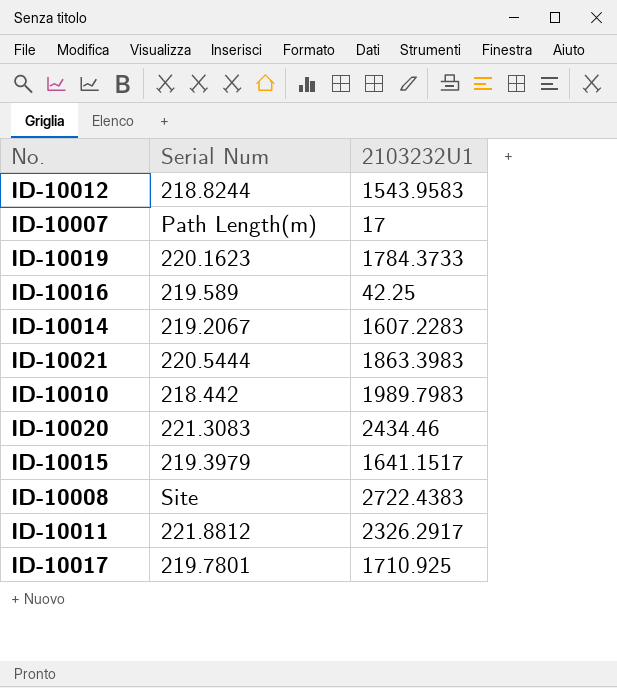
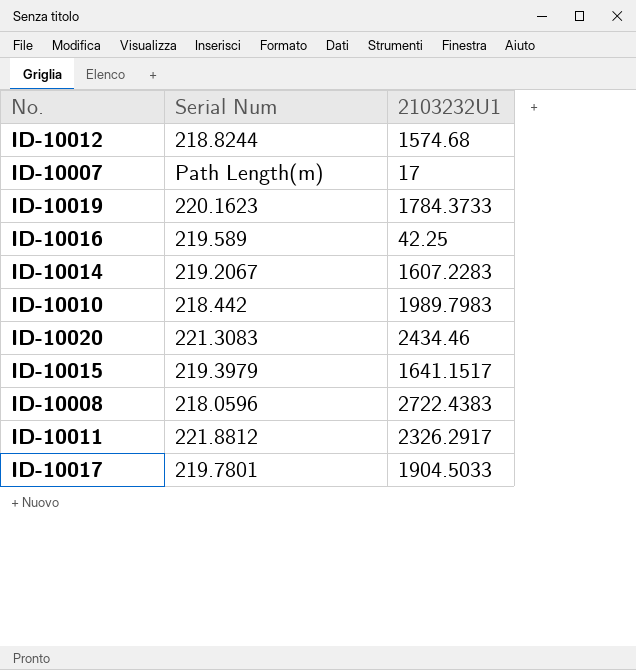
row ID-10021: 220.5444 | 1863.3983 -> none
ID-10012 | 2103232U1: 1543.9583 -> 1574.68
ID-10008 | Serial Num: Site -> 218.0596
ID-10017 | 2103232U1: 1710.925 -> 1904.5033

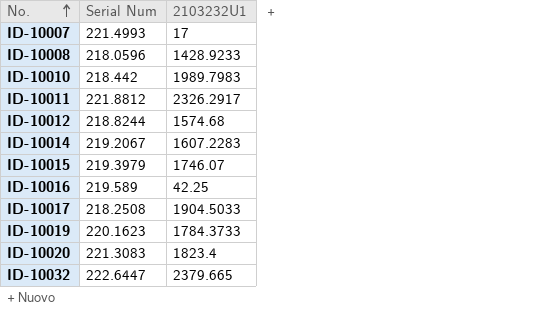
row order: none -> No. ascending
ID-10007 | Serial Num: Path Length(m) -> 221.4993
ID-10008 | 2103232U1: 2722.4383 -> 1428.9233
ID-10015 | 2103232U1: 1641.1517 -> 1746.07
ID-10017 | Serial Num: 219.7801 -> 218.2508
ID-10020 | 2103232U1: 2434.46 -> 1823.4
row ID-10032: none -> 222.6447 | 2379.665

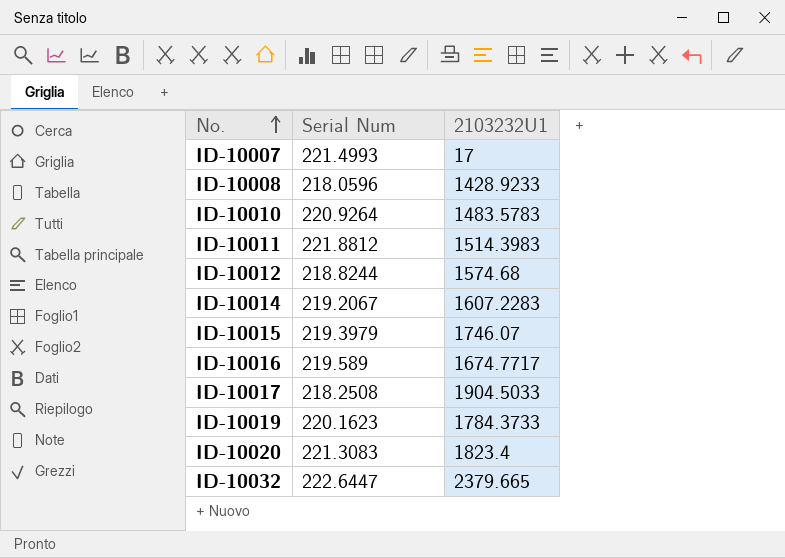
ID-10010 | Serial Num: 218.442 -> 220.9264
ID-10010 | 2103232U1: 1989.7983 -> 1483.5783
ID-10011 | 2103232U1: 2326.2917 -> 1514.3983
ID-10016 | 2103232U1: 42.25 -> 1674.7717

